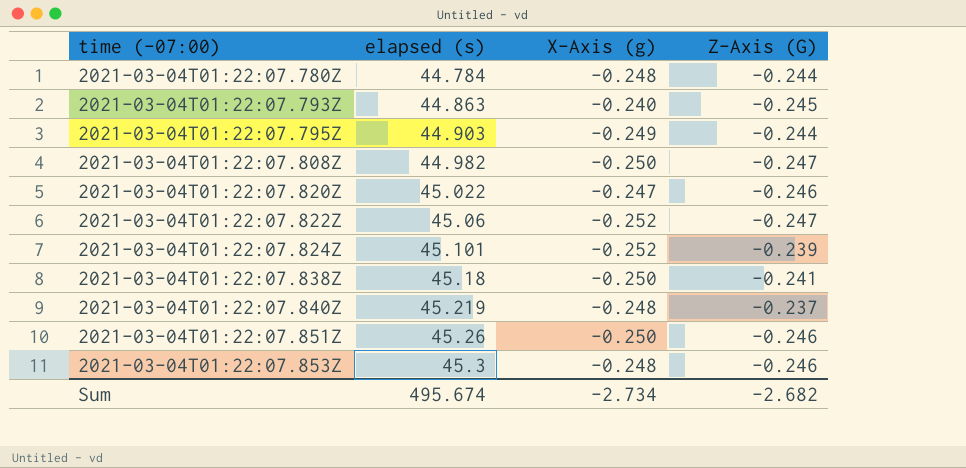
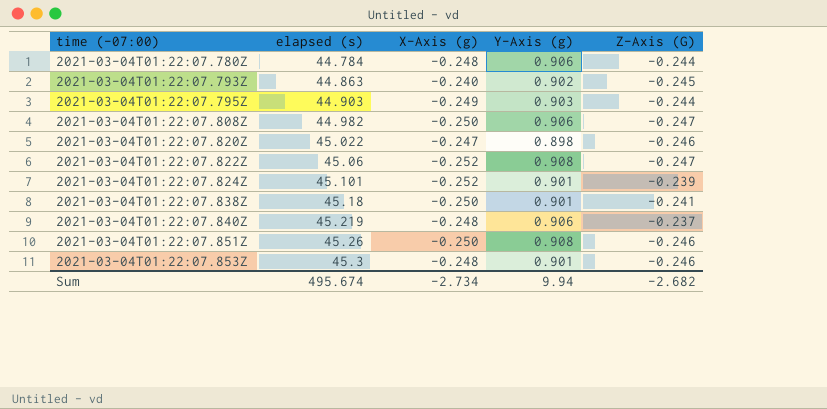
column Y-Axis (g) | position: none -> 4

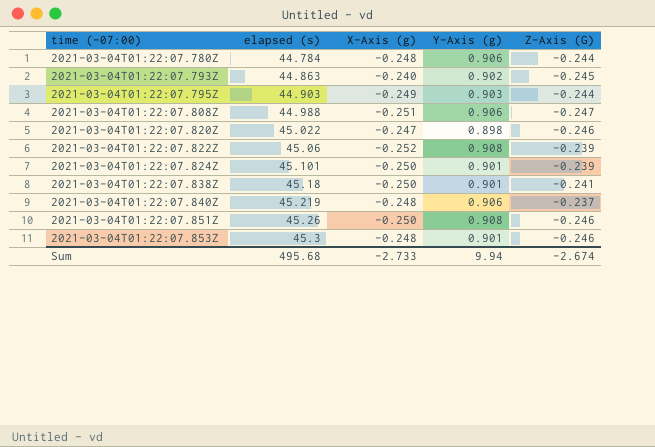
2021-03-04T01:22:07.808Z | elapsed (s): 44.982 -> 44.988
2021-03-04T01:22:07.808Z | X-Axis (g): -0.250 -> -0.251
2021-03-04T01:22:07.822Z | Z-Axis (G): -0.247 -> -0.239
2021-03-04T01:22:07.824Z | X-Axis (g): -0.252 -> -0.250
Sum | elapsed (s): 495.674 -> 495.68
Sum | X-Axis (g): -2.734 -> -2.733
Sum | Z-Axis (G): -2.682 -> -2.674

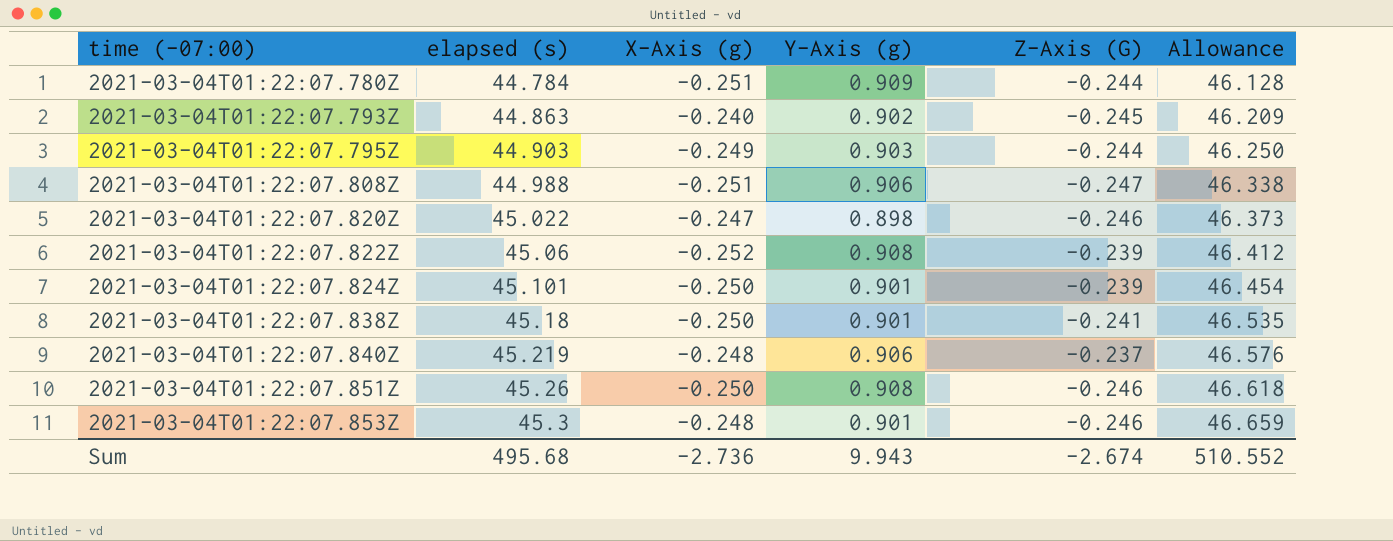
column Allowance | formula: none -> [elapsed (s)] * 1.03
2021-03-04T01:22:07.780Z | X-Axis (g): -0.248 -> -0.251
2021-03-04T01:22:07.780Z | Y-Axis (g): 0.906 -> 0.909
Sum | X-Axis (g): -2.733 -> -2.736
Sum | Y-Axis (g): 9.94 -> 9.943

